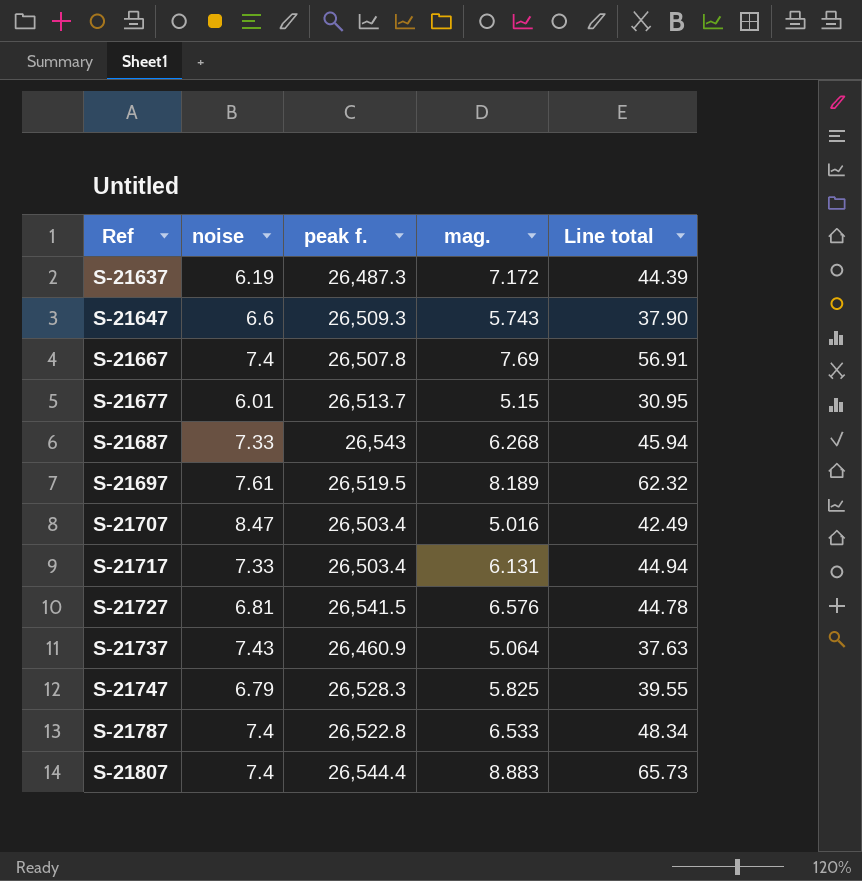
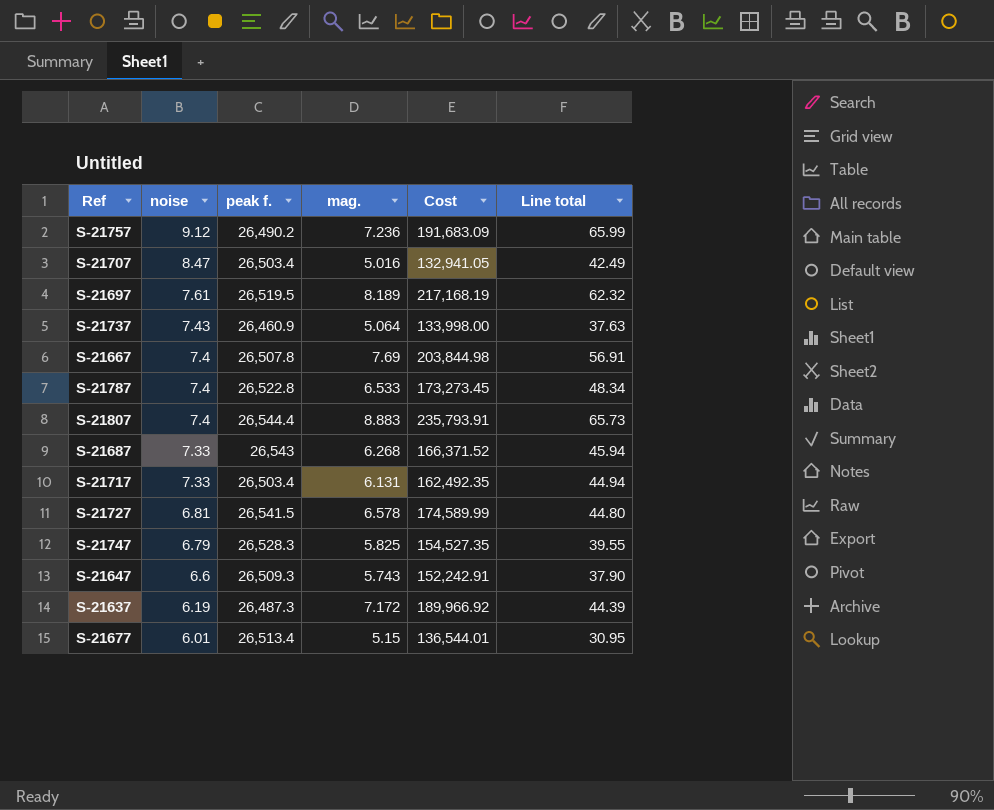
row order: Ref ascending -> noise descending
column Cost | formula: none -> [peak f.] * [mag.]
row S-21757: none -> 9.12 | 26,490.2 | 7.236 | 191,683.09 | 65.99
S-21727 | mag.: 6.576 -> 6.578
S-21727 | Line total: 44.78 -> 44.80
S-21677 | peak f.: 26,513.7 -> 26,513.4

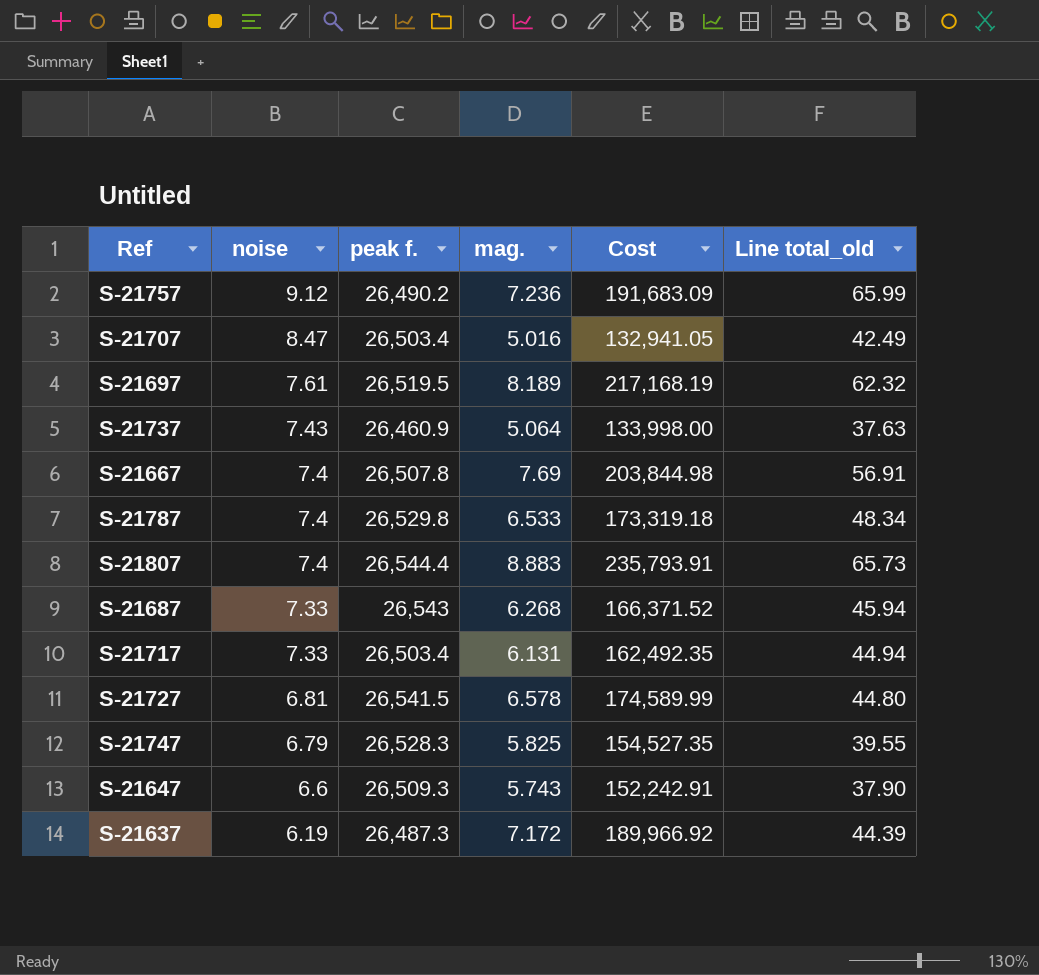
column name: Line total -> Line total_old
row S-21677: 6.01 | 26,513.4 | 5.15 | 136,544.01 | 30.95 -> none
S-21787 | peak f.: 26,522.8 -> 26,529.8
S-21787 | Cost: 173,273.45 -> 173,319.18

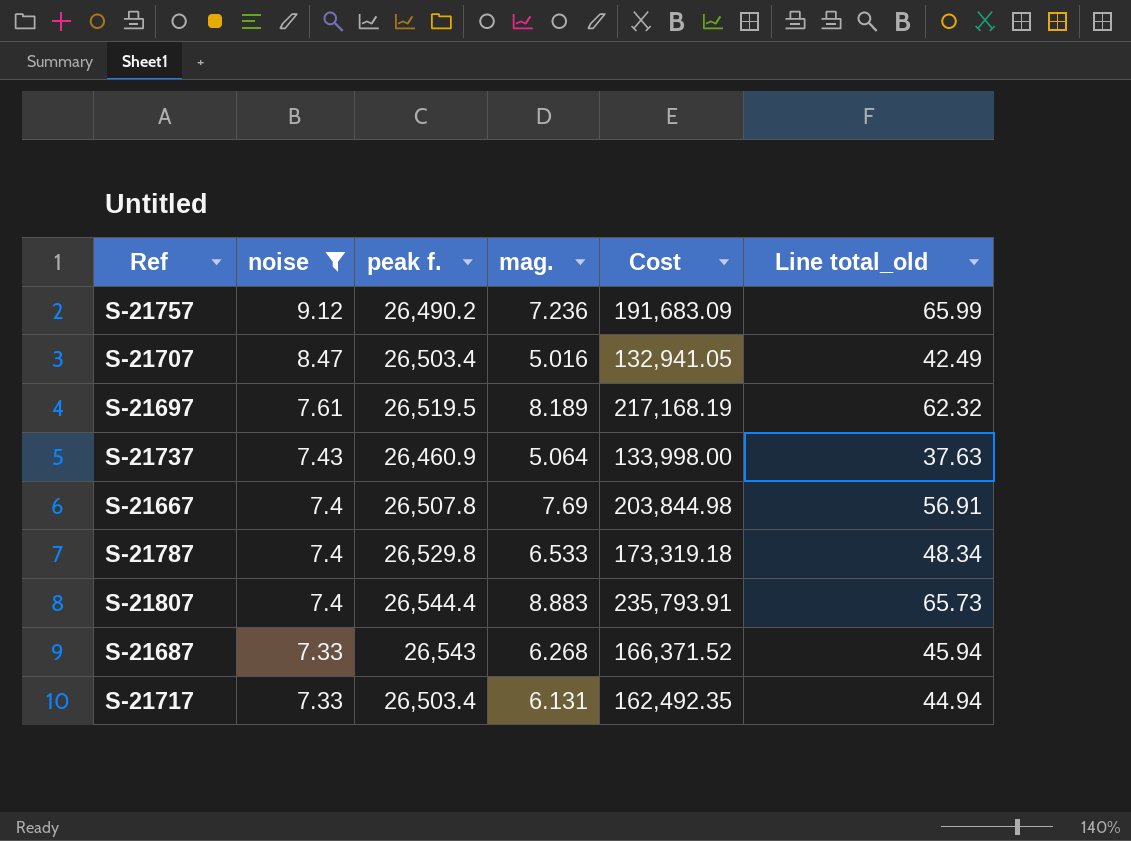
filter: none -> noise >= 7.33

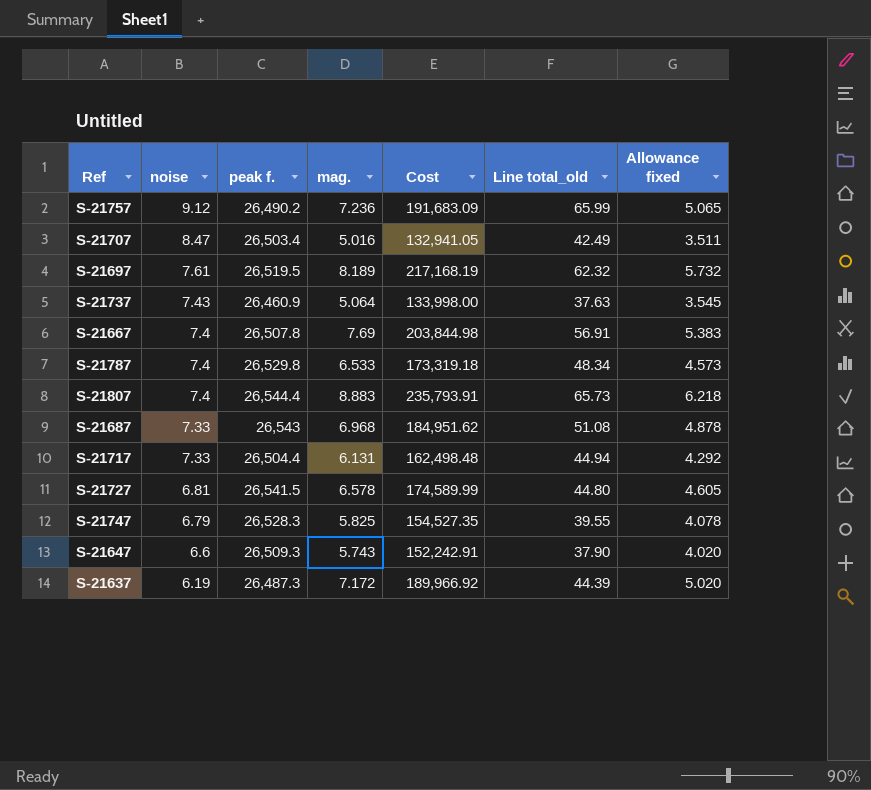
filter: noise >= 7.33 -> none
column Allowance fixed | formula: none -> [mag.] * 0.7
S-21687 | mag.: 6.268 -> 6.968
S-21687 | Cost: 166,371.52 -> 184,951.62
S-21687 | Line total_old: 45.94 -> 51.08
S-21717 | peak f.: 26,503.4 -> 26,504.4
S-21717 | Cost: 162,492.35 -> 162,498.48

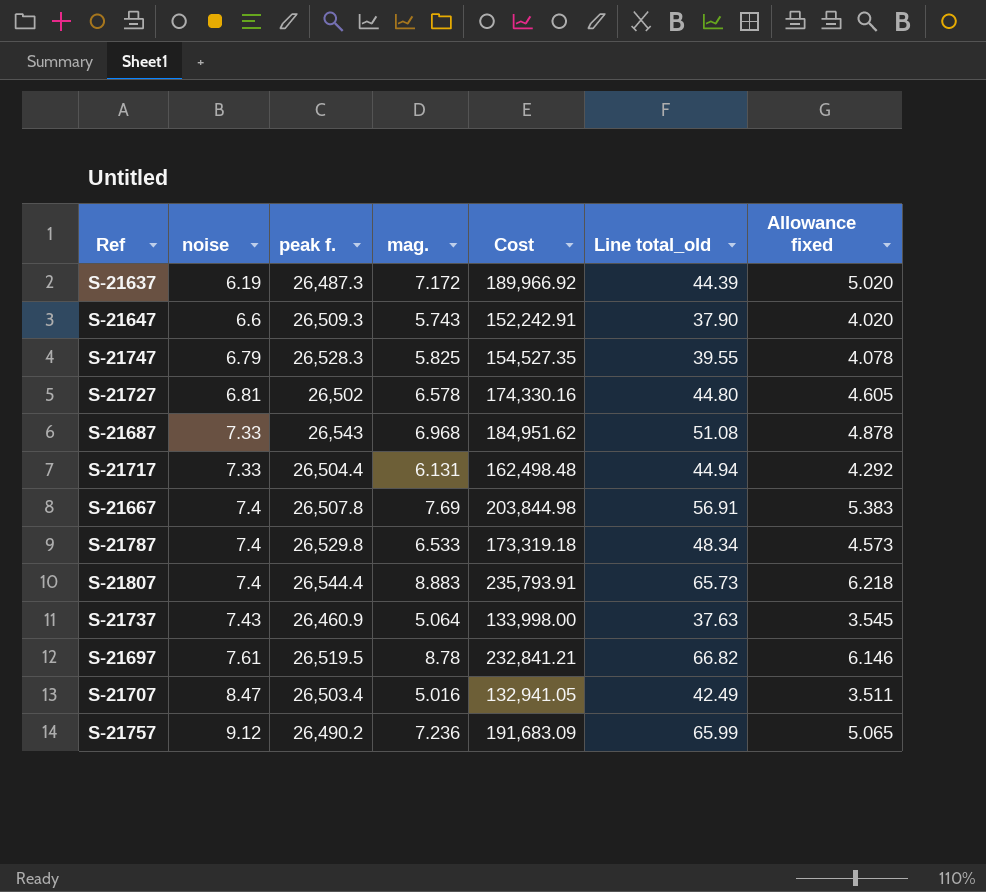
row order: noise descending -> noise ascending
S-21727 | peak f.: 26,541.5 -> 26,502
S-21727 | Cost: 174,589.99 -> 174,330.16
S-21697 | mag.: 8.189 -> 8.78
S-21697 | Cost: 217,168.19 -> 232,841.21
S-21697 | Line total_old: 62.32 -> 66.82
S-21697 | Allowance fixed: 5.732 -> 6.146

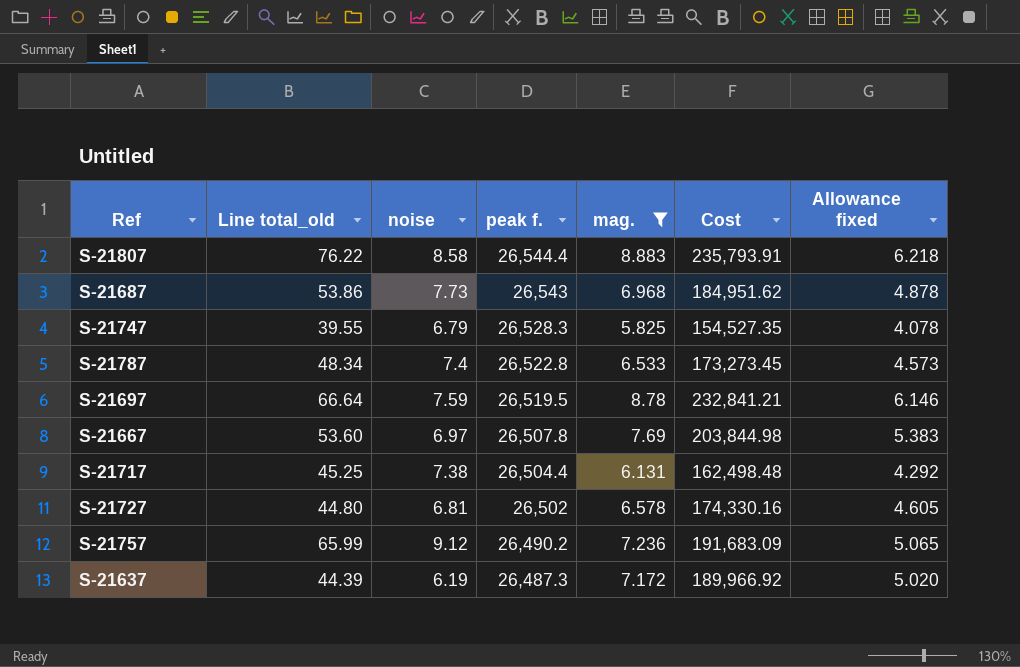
filter: none -> mag. >= 5.825
row order: noise ascending -> peak f. descending
column Line total_old | position: 6 -> 2
S-21807 | Line total_old: 65.73 -> 76.22
S-21807 | noise: 7.4 -> 8.58
S-21687 | Line total_old: 51.08 -> 53.86
S-21687 | noise: 7.33 -> 7.73
S-21787 | peak f.: 26,529.8 -> 26,522.8
S-21787 | Cost: 173,319.18 -> 173,273.45
S-21697 | Line total_old: 66.82 -> 66.64
S-21697 | noise: 7.61 -> 7.59
S-21667 | Line total_old: 56.91 -> 53.60
S-21667 | noise: 7.4 -> 6.97
S-21717 | Line total_old: 44.94 -> 45.25
S-21717 | noise: 7.33 -> 7.38

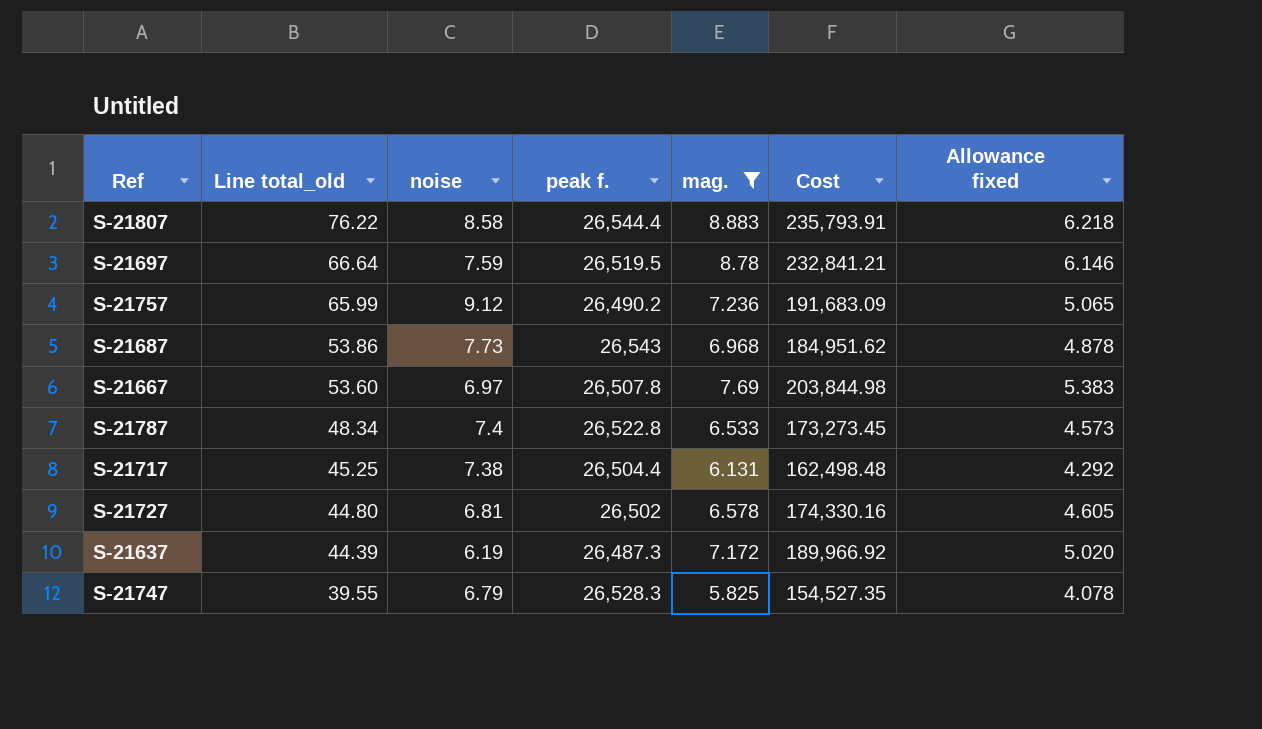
row order: peak f. descending -> Line total_old descending

